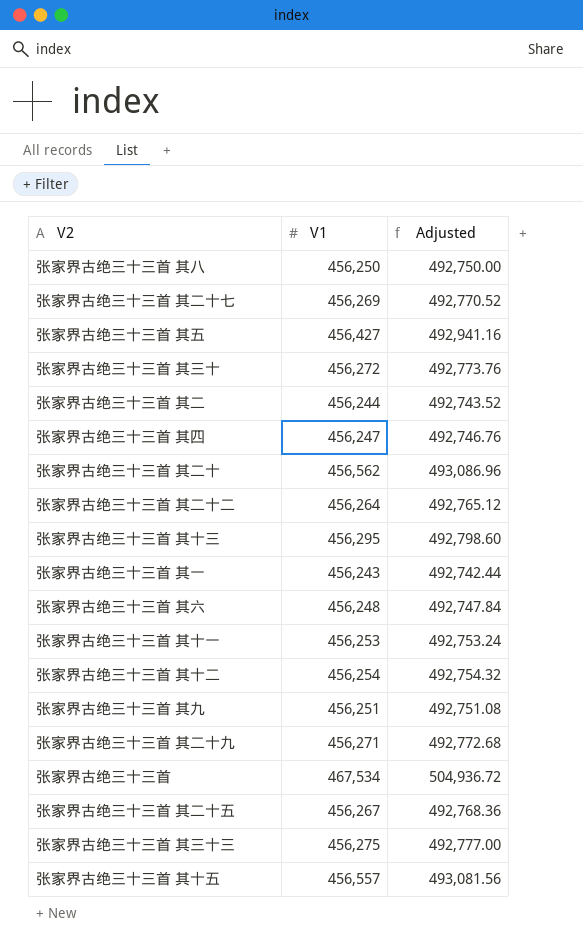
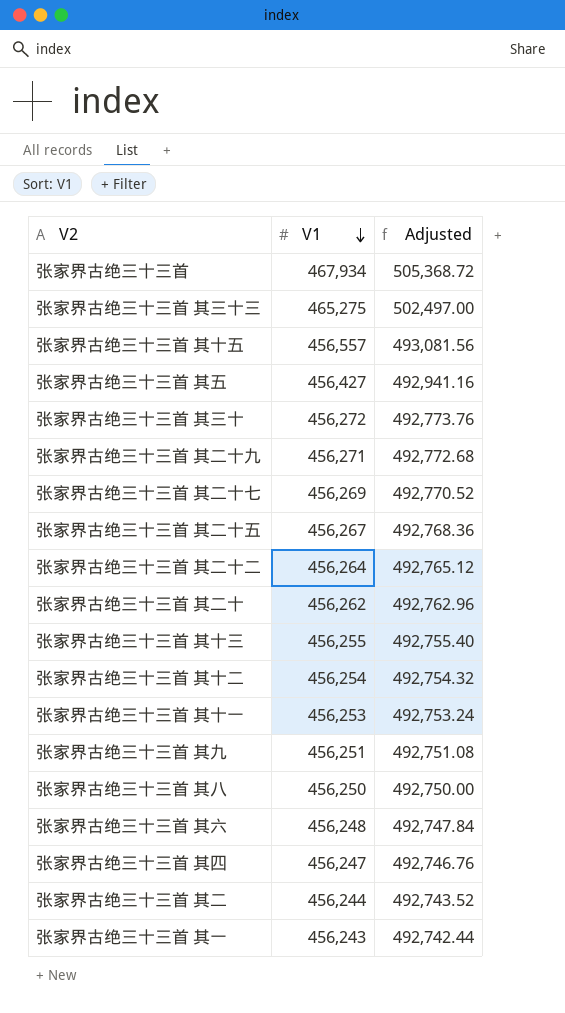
row order: none -> V1 descending
张家界古绝三十三首 | V1: 467,534 -> 467,934
张家界古绝三十三首 | Adjusted: 504,936.72 -> 505,368.72
张家界古绝三十三首 其三十三 | V1: 456,275 -> 465,275
张家界古绝三十三首 其三十三 | Adjusted: 492,777.00 -> 502,497.00
张家界古绝三十三首 其二十 | V1: 456,562 -> 456,262
张家界古绝三十三首 其二十 | Adjusted: 493,086.96 -> 492,762.96
张家界古绝三十三首 其十三 | V1: 456,295 -> 456,255
张家界古绝三十三首 其十三 | Adjusted: 492,798.60 -> 492,755.40

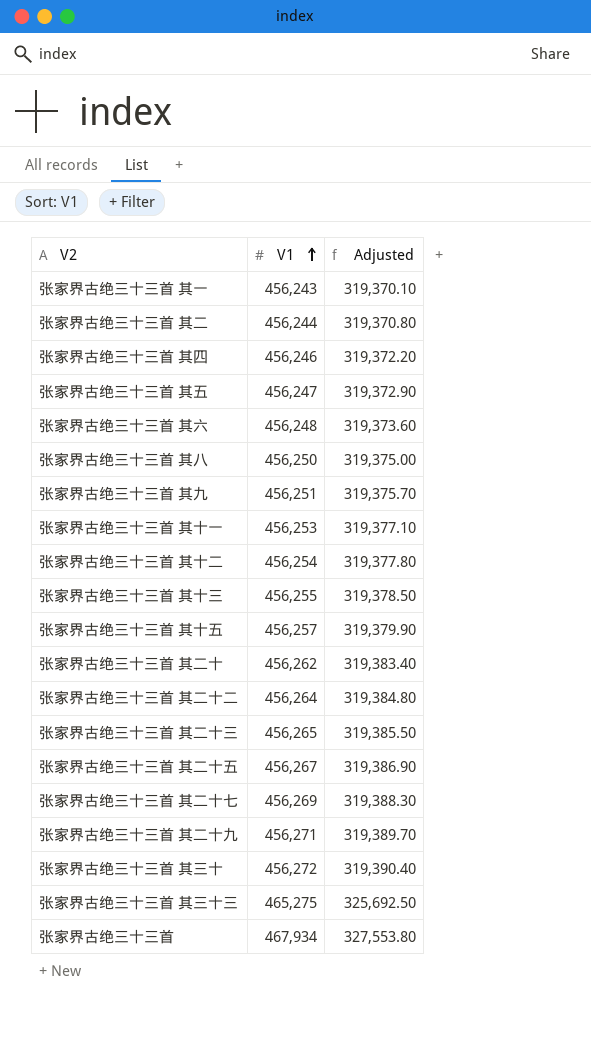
row order: V1 descending -> V1 ascending
column Adjusted | formula: [V1] * 1.08 -> [V1] * 0.7
张家界古绝三十三首 其四 | V1: 456,247 -> 456,246
张家界古绝三十三首 其五 | V1: 456,427 -> 456,247
张家界古绝三十三首 其十五 | V1: 456,557 -> 456,257
row 张家界古绝三十三首 其二十三: none -> 456,265 | 319,385.50

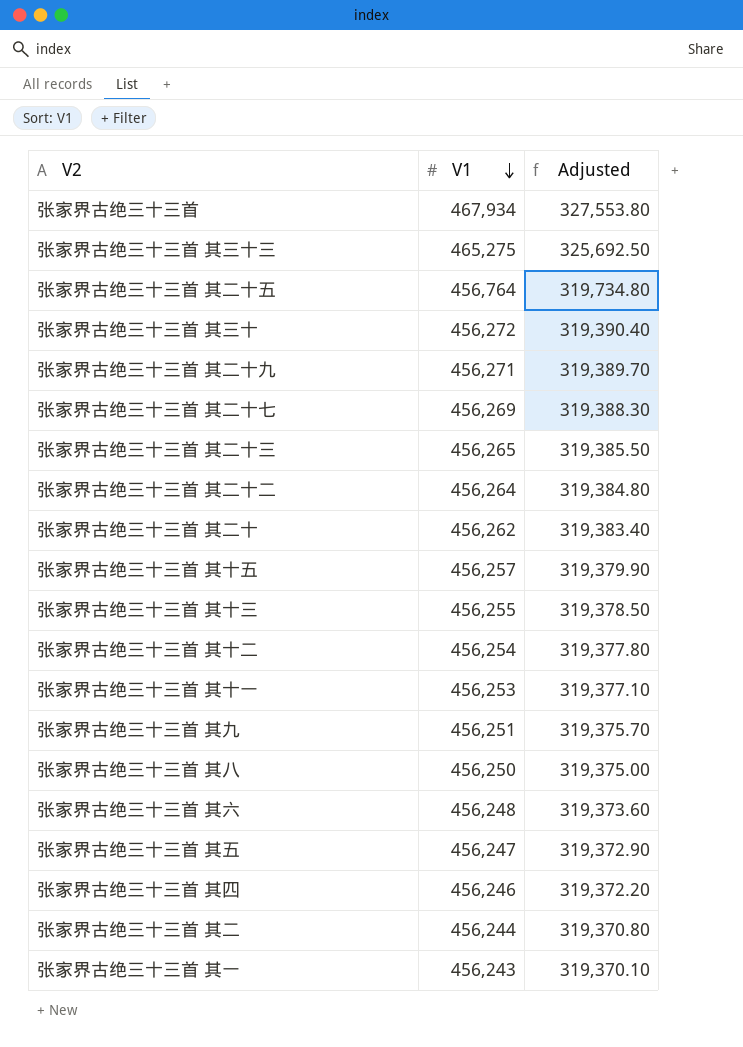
row order: V1 ascending -> V1 descending
张家界古绝三十三首 其二十五 | V1: 456,267 -> 456,764
张家界古绝三十三首 其二十五 | Adjusted: 319,386.90 -> 319,734.80

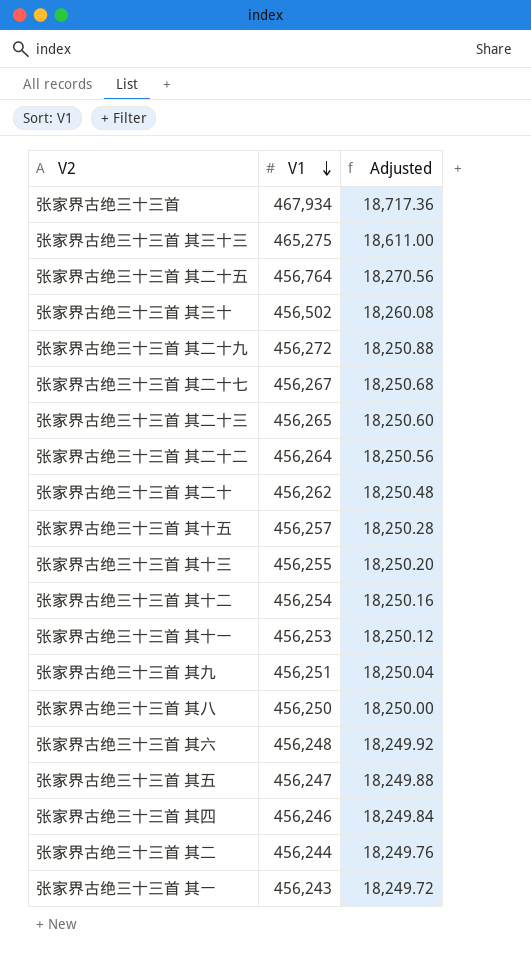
column Adjusted | formula: [V1] * 0.7 -> [V1] * 0.04
张家界古绝三十三首 其三十 | V1: 456,272 -> 456,502
张家界古绝三十三首 其二十九 | V1: 456,271 -> 456,272
张家界古绝三十三首 其二十七 | V1: 456,269 -> 456,267

